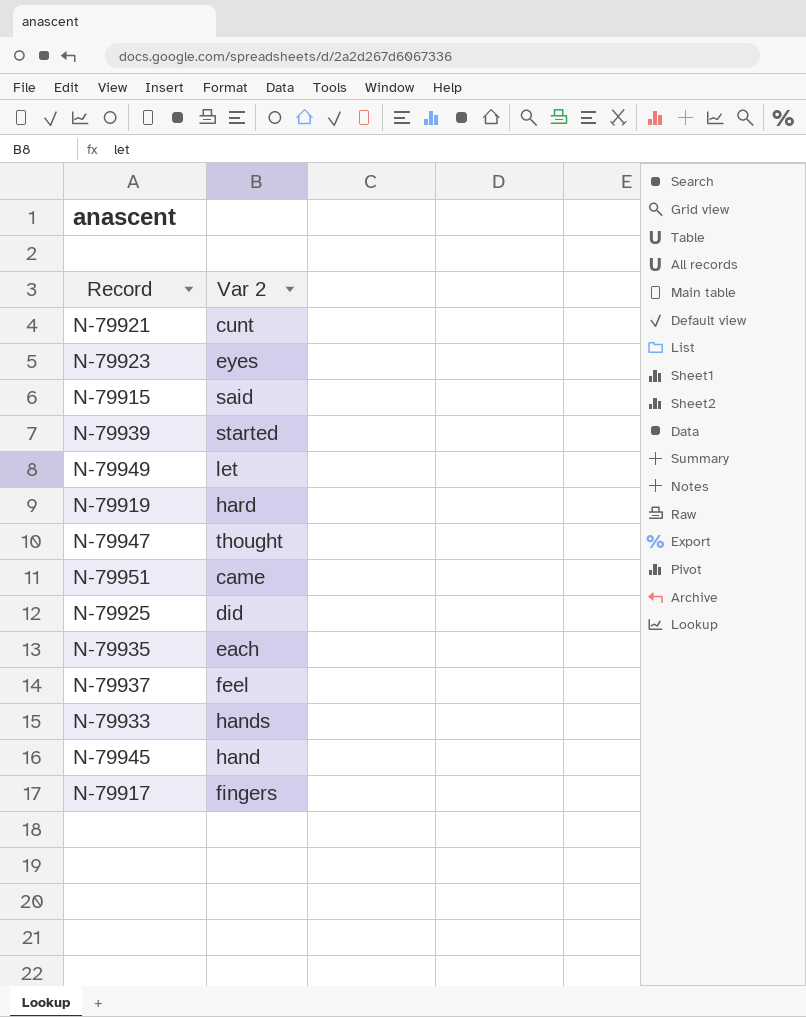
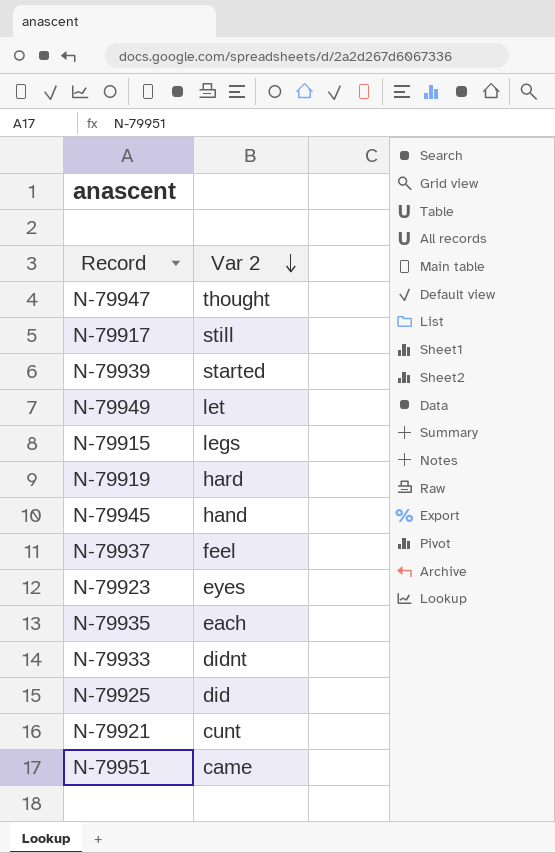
row order: none -> Var 2 descending
N-79917 | Var 2: fingers -> still
N-79915 | Var 2: said -> legs
N-79933 | Var 2: hands -> didnt

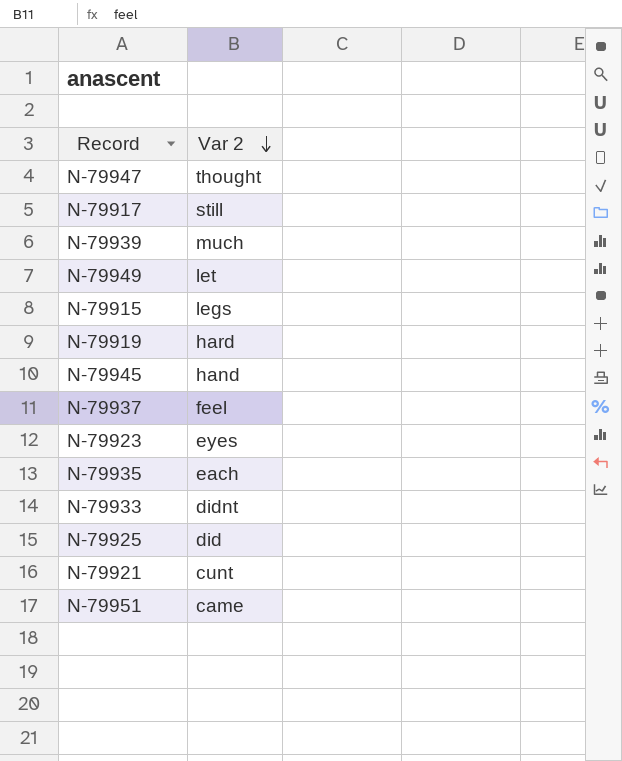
N-79939 | Var 2: started -> much

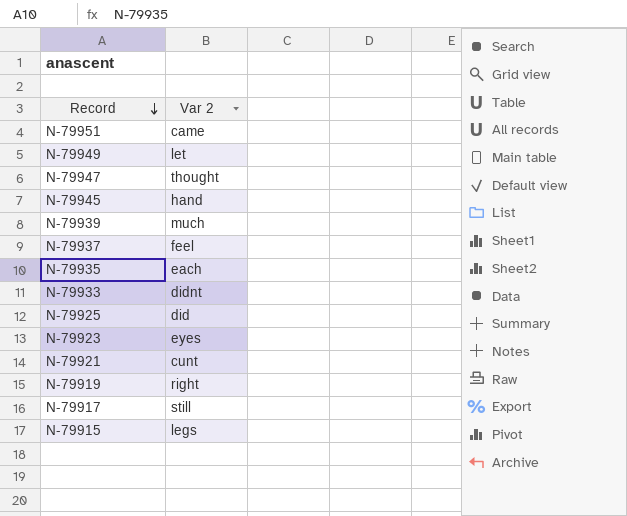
row order: Var 2 descending -> Record descending
N-79919 | Var 2: hard -> right

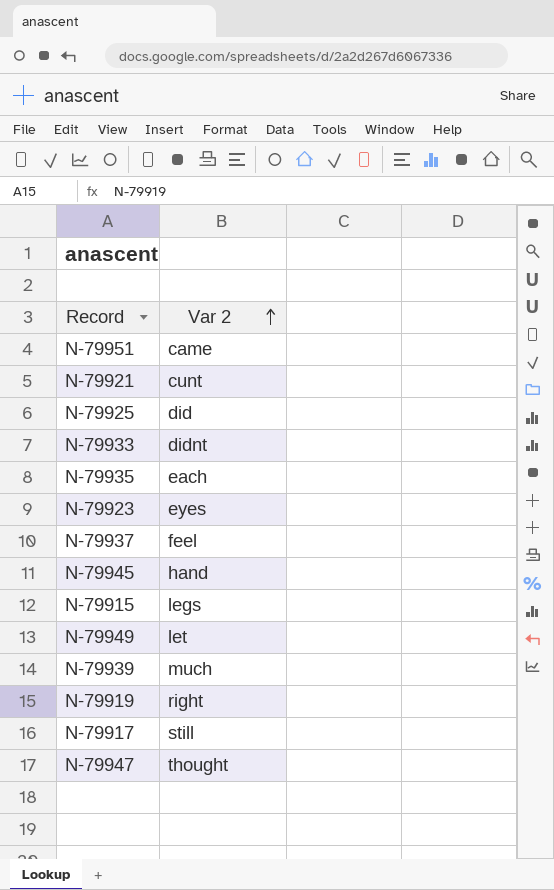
row order: Record descending -> Var 2 ascending

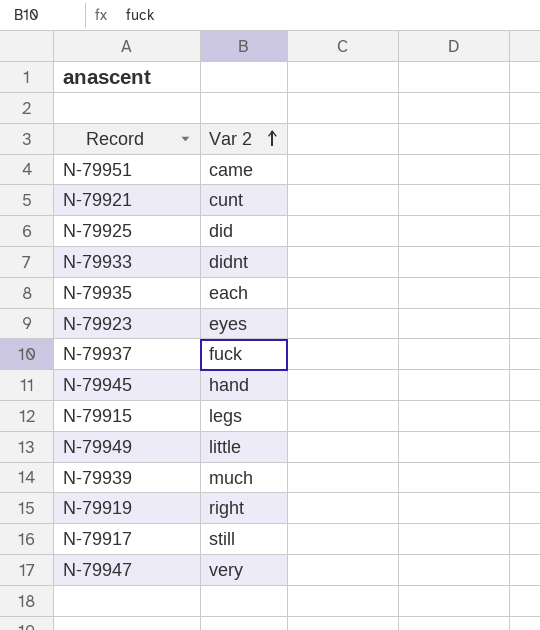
N-79937 | Var 2: feel -> fuck
N-79949 | Var 2: let -> little
N-79947 | Var 2: thought -> very

